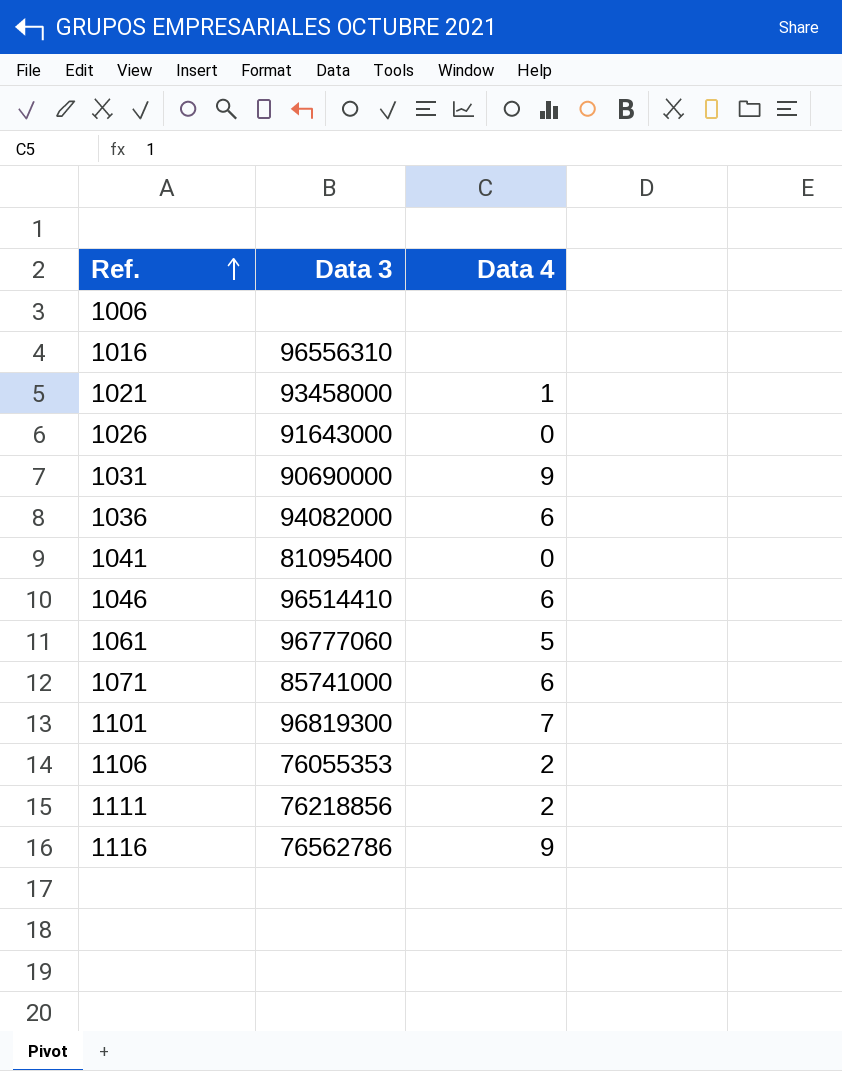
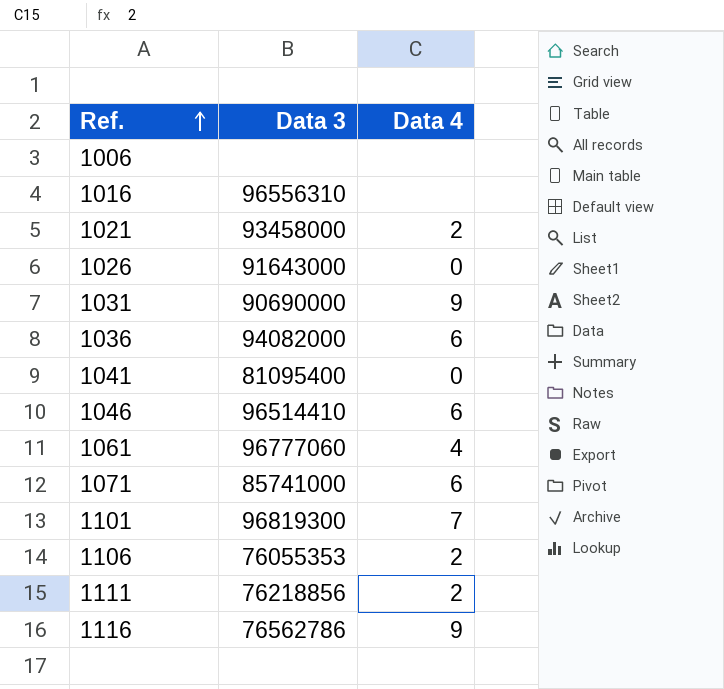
1021 | Data 4: 1 -> 2
1061 | Data 4: 5 -> 4

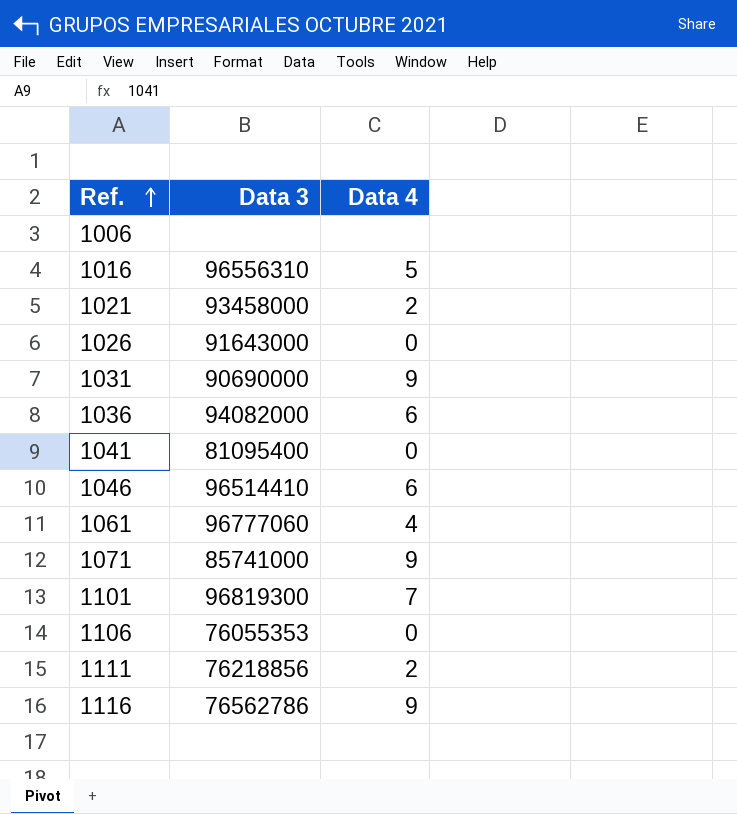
1016 | Data 4: none -> 5
1071 | Data 4: 6 -> 9
1106 | Data 4: 2 -> 0

